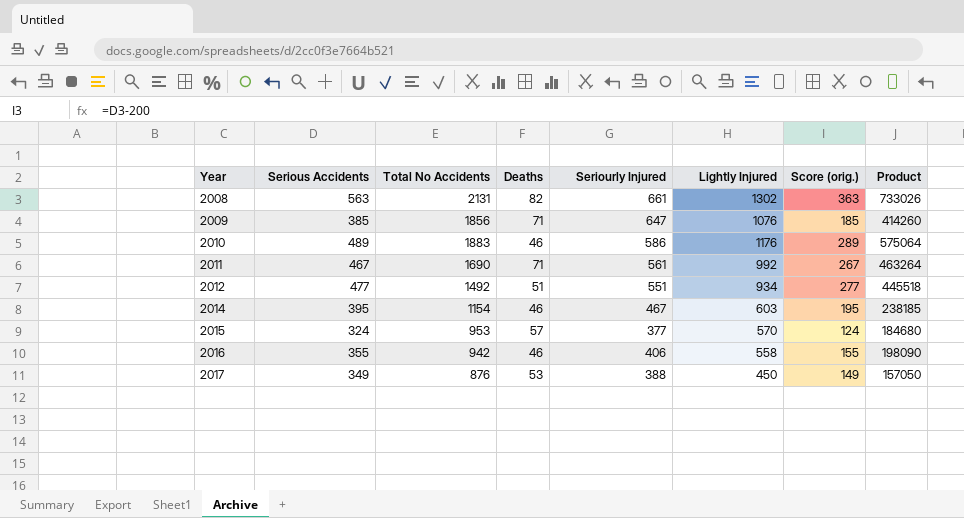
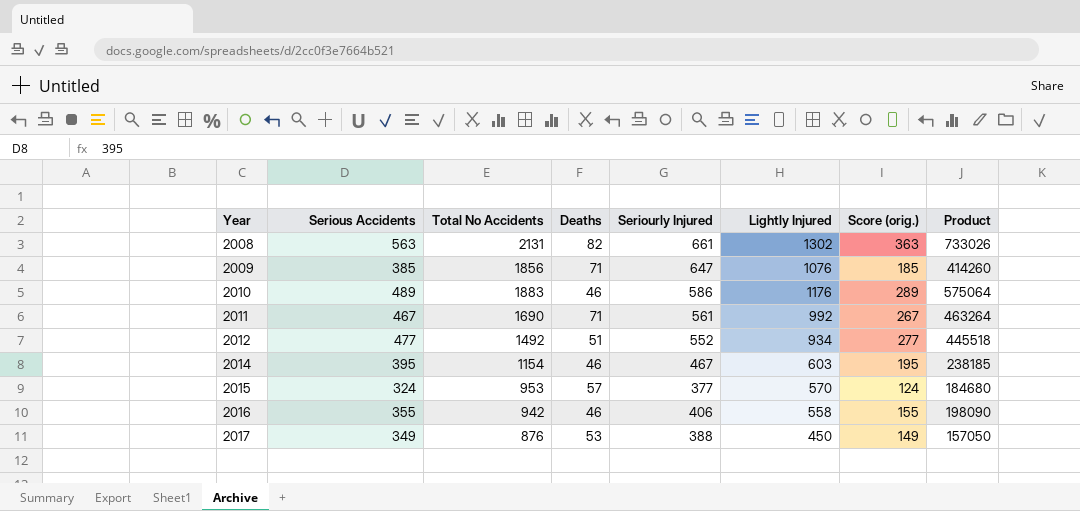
2012 | Seriourly Injured: 551 -> 552

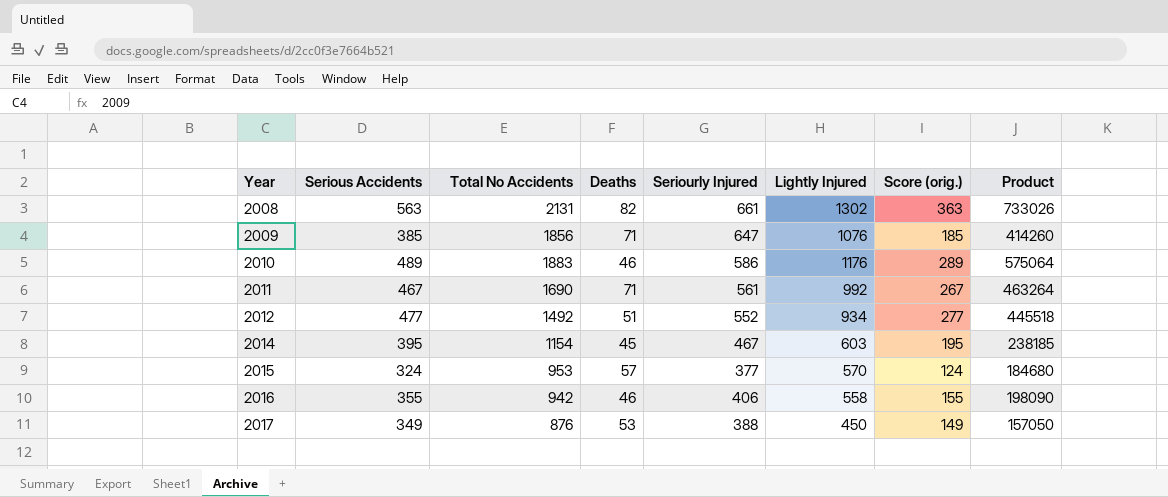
2014 | Deaths: 46 -> 45

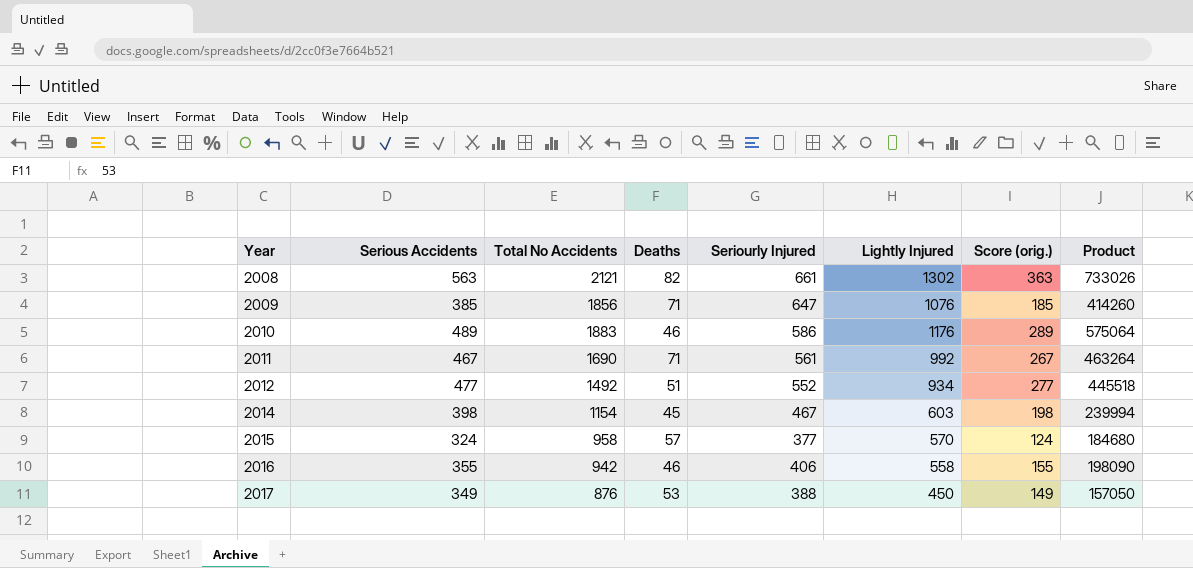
2008 | Total No Accidents: 2131 -> 2121
2014 | Serious Accidents: 395 -> 398
2014 | Score (orig.): 195 -> 198
2014 | Product: 238185 -> 239994
2015 | Total No Accidents: 953 -> 958

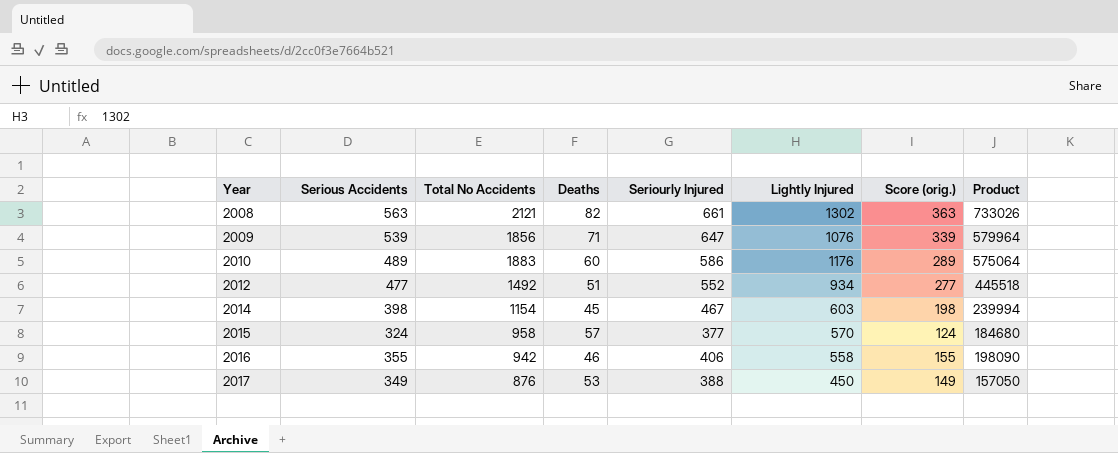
row 2011: 467 | 1690 | 71 | 561 | 992 | 267 | 463264 -> none
2009 | Serious Accidents: 385 -> 539
2009 | Score (orig.): 185 -> 339
2009 | Product: 414260 -> 579964
2010 | Deaths: 46 -> 60

